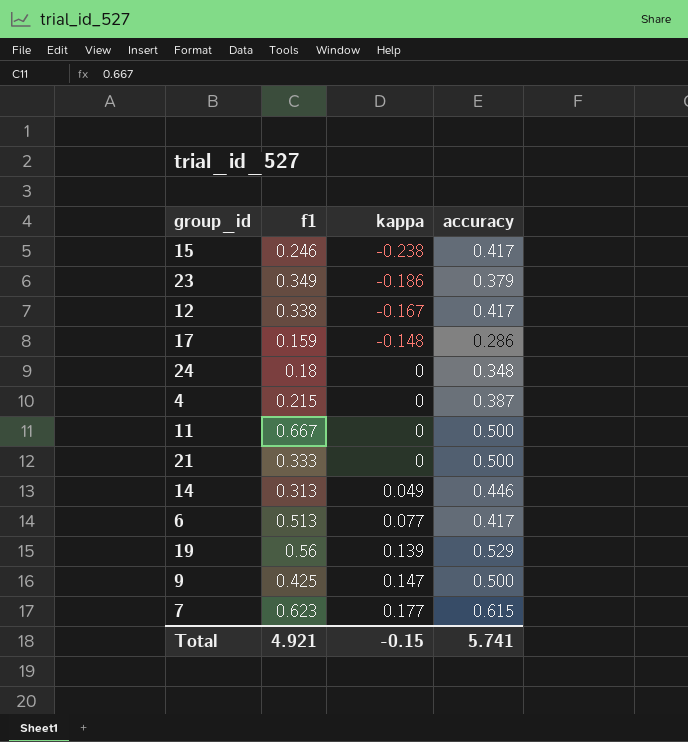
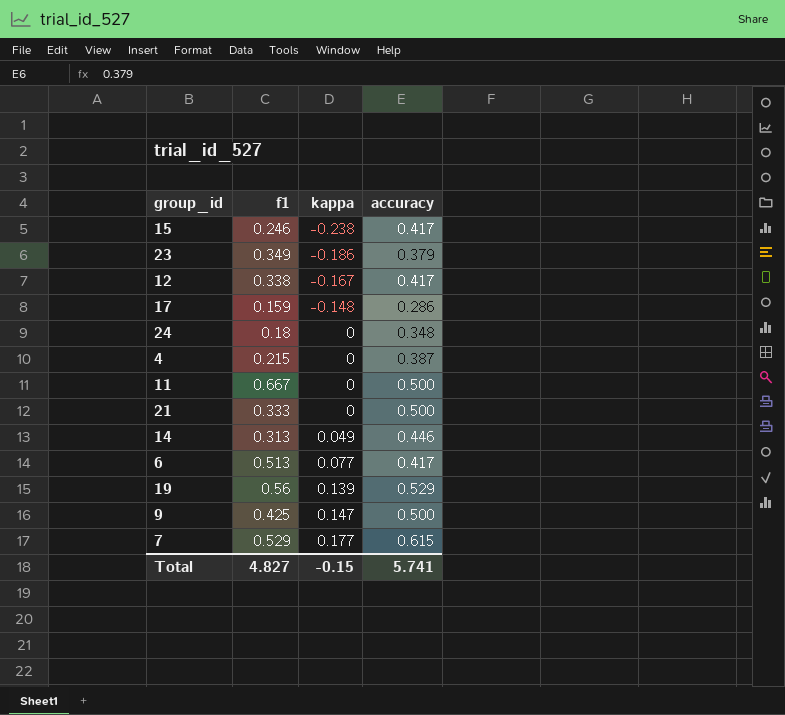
7 | f1: 0.623 -> 0.529
Total | f1: 4.921 -> 4.827

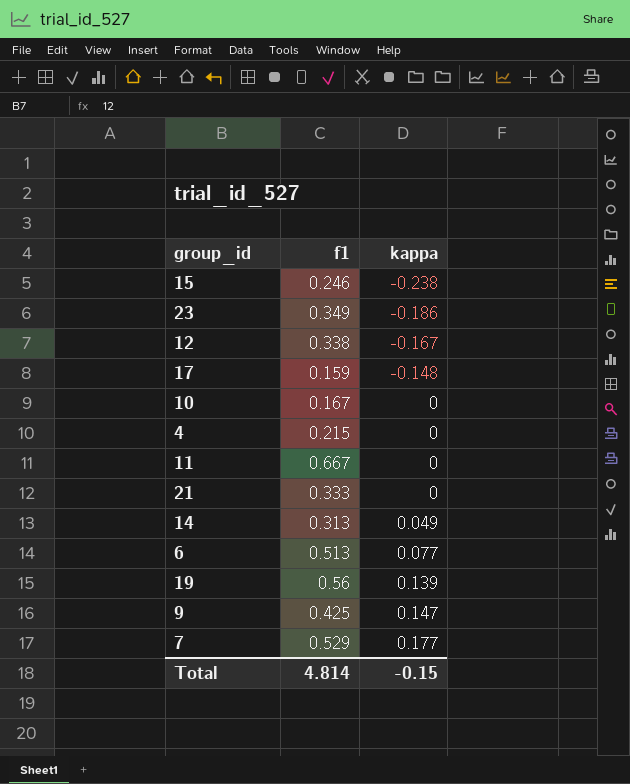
column accuracy | position: 4 -> none
row 24: 0.18 | 0 | 0.348 -> none
row 10: none -> 0.167 | 0
Total | f1: 4.827 -> 4.814

